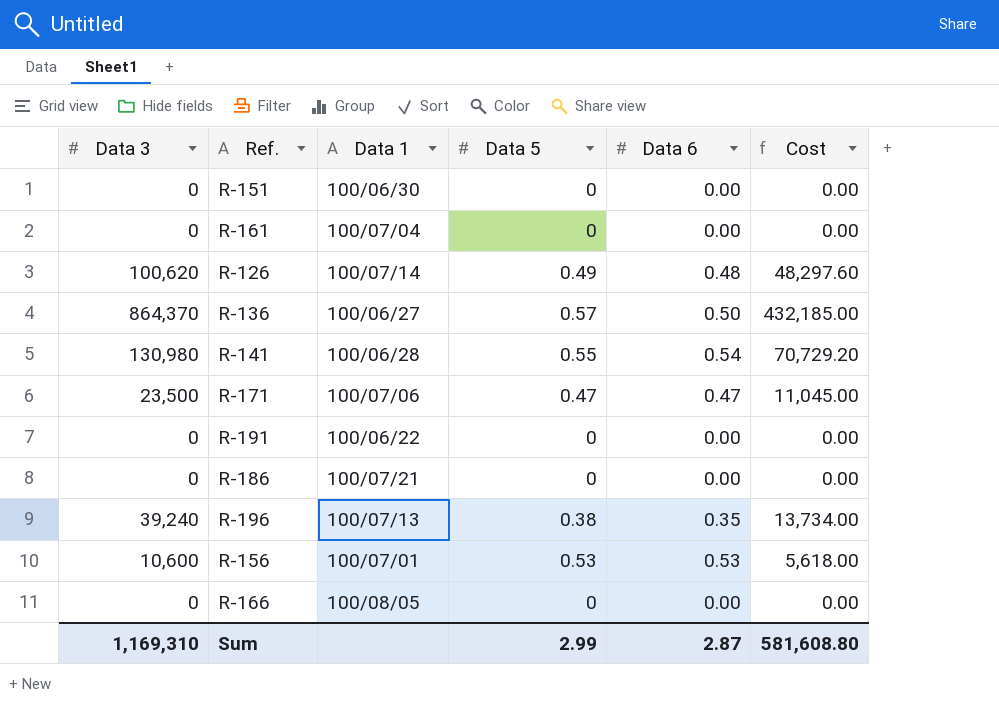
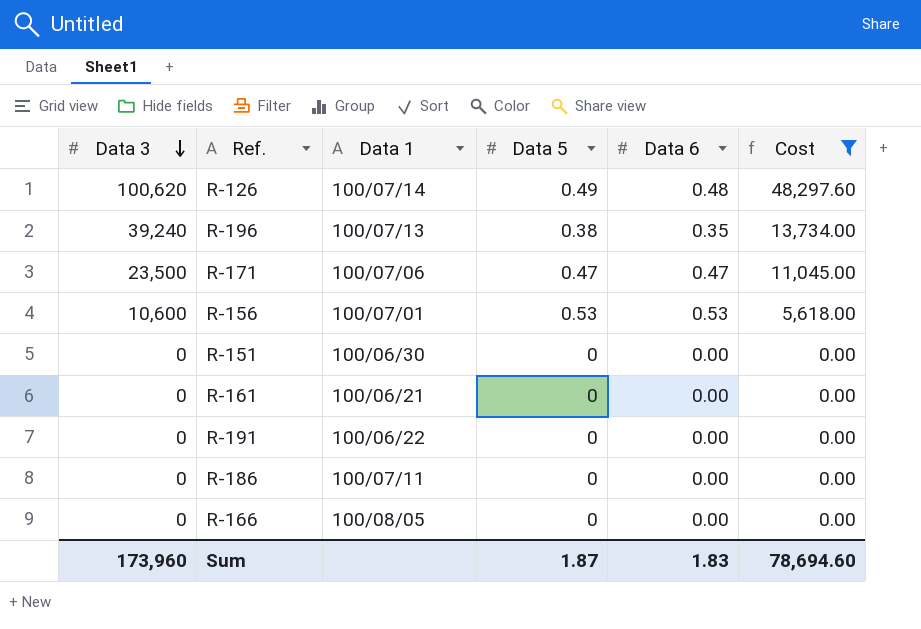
filter: none -> Cost <= 48,297.60
row order: none -> Data 3 descending
R-161 | Data 1: 100/07/04 -> 100/06/21
R-186 | Data 1: 100/07/21 -> 100/07/11
Sum | Data 3: 1,169,310 -> 173,960
Sum | Data 5: 2.99 -> 1.87
Sum | Data 6: 2.87 -> 1.83
Sum | Cost: 581,608.80 -> 78,694.60

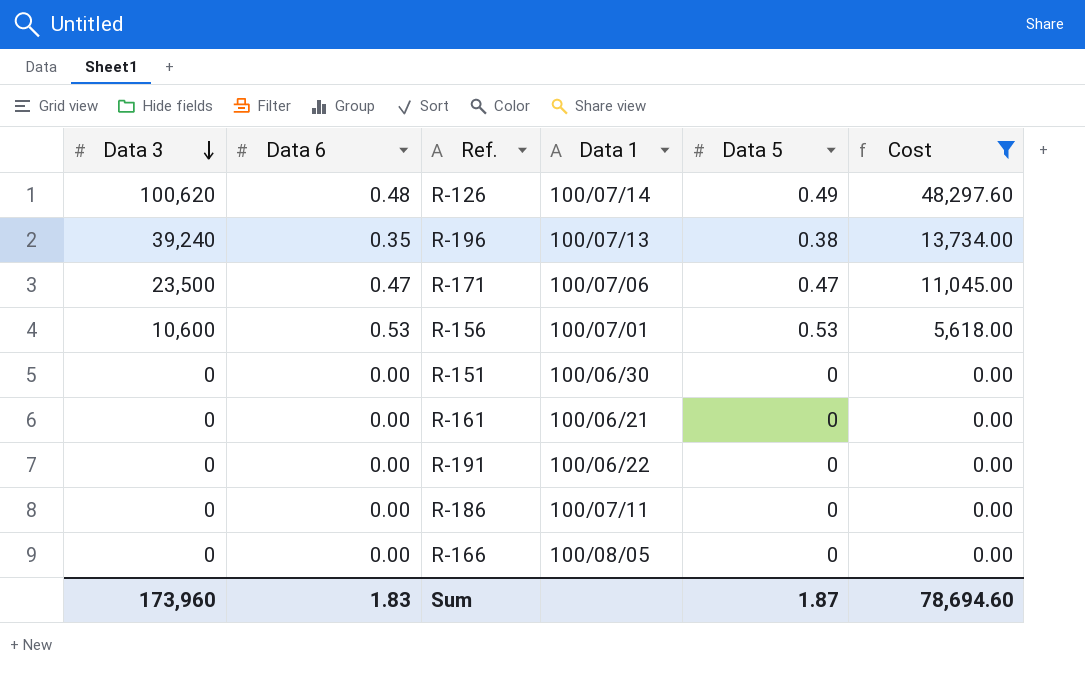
column Data 6 | position: 5 -> 2

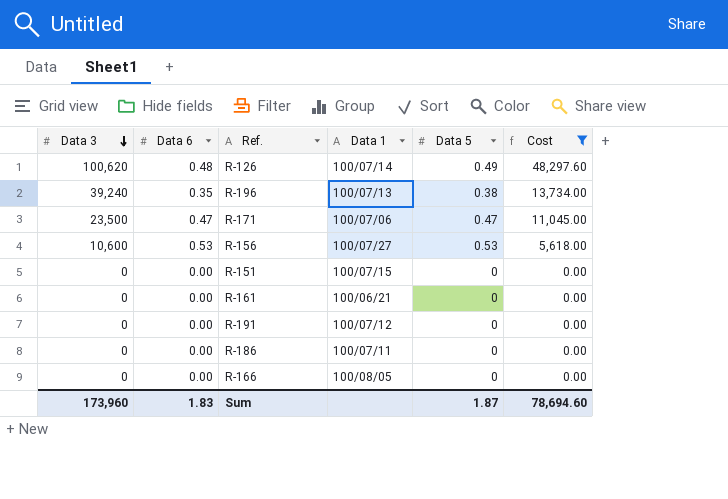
R-156 | Data 1: 100/07/01 -> 100/07/27
R-151 | Data 1: 100/06/30 -> 100/07/15
R-191 | Data 1: 100/06/22 -> 100/07/12

